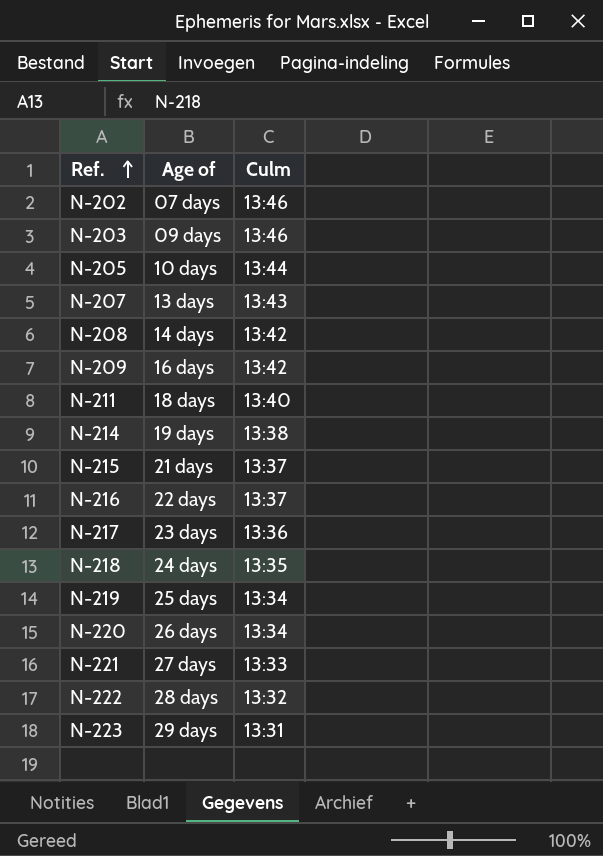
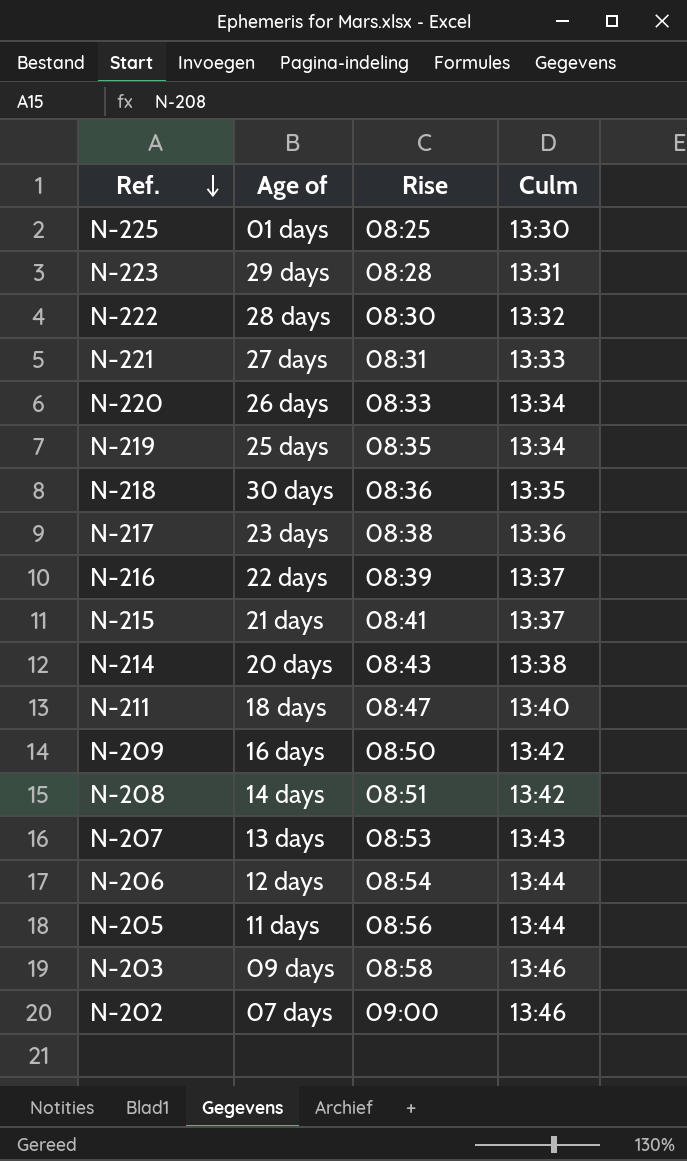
row order: Ref. ascending -> Ref. descending
column Rise | position: none -> 3
row N-225: none -> 01 days | 08:25 | 13:30
N-218 | Age of: 24 days -> 30 days
N-214 | Age of: 19 days -> 20 days
row N-206: none -> 12 days | 08:54 | 13:44
N-205 | Age of: 10 days -> 11 days

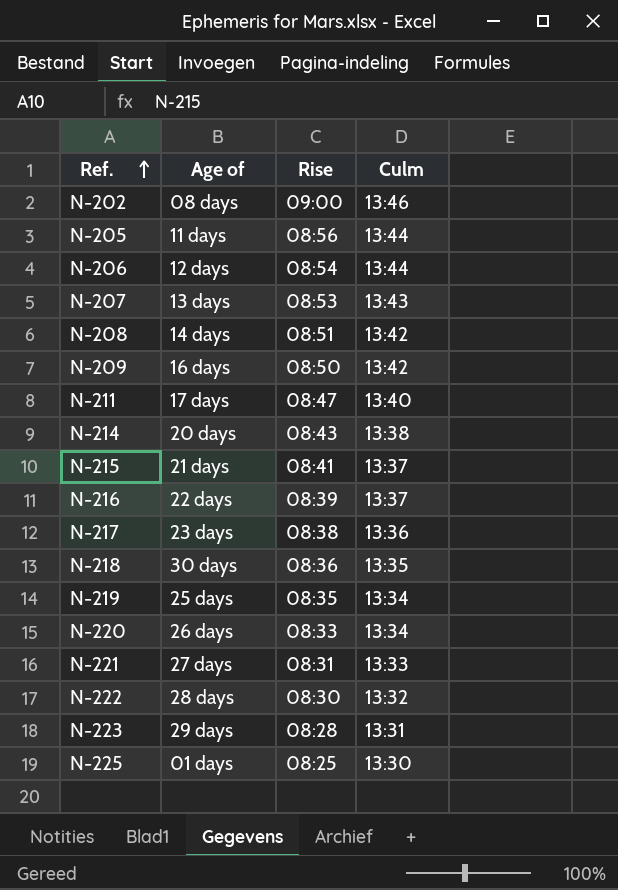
row order: Ref. descending -> Ref. ascending
row N-203: 09 days | 08:58 | 13:46 -> none
N-202 | Age of: 07 days -> 08 days
N-211 | Age of: 18 days -> 17 days

